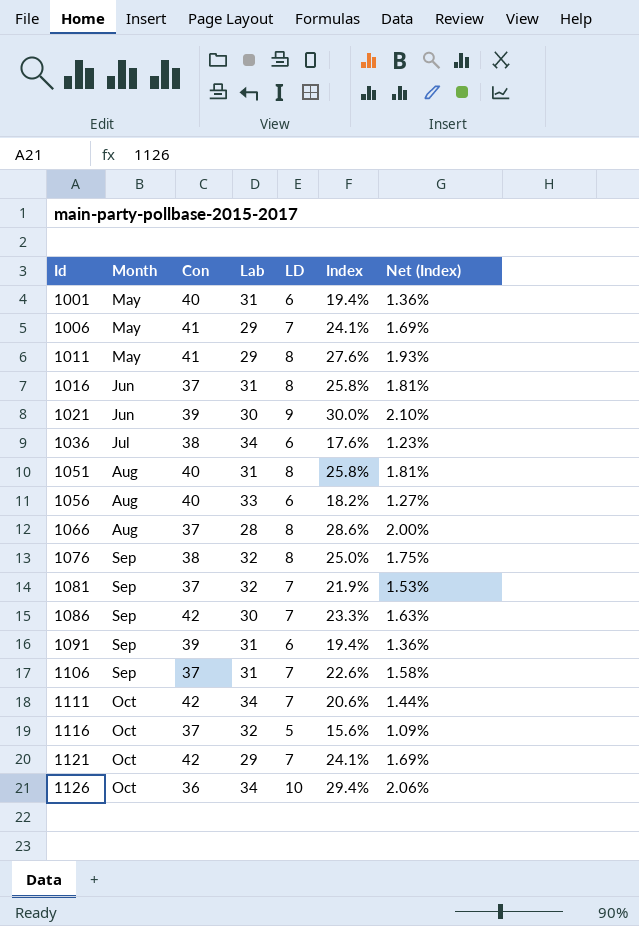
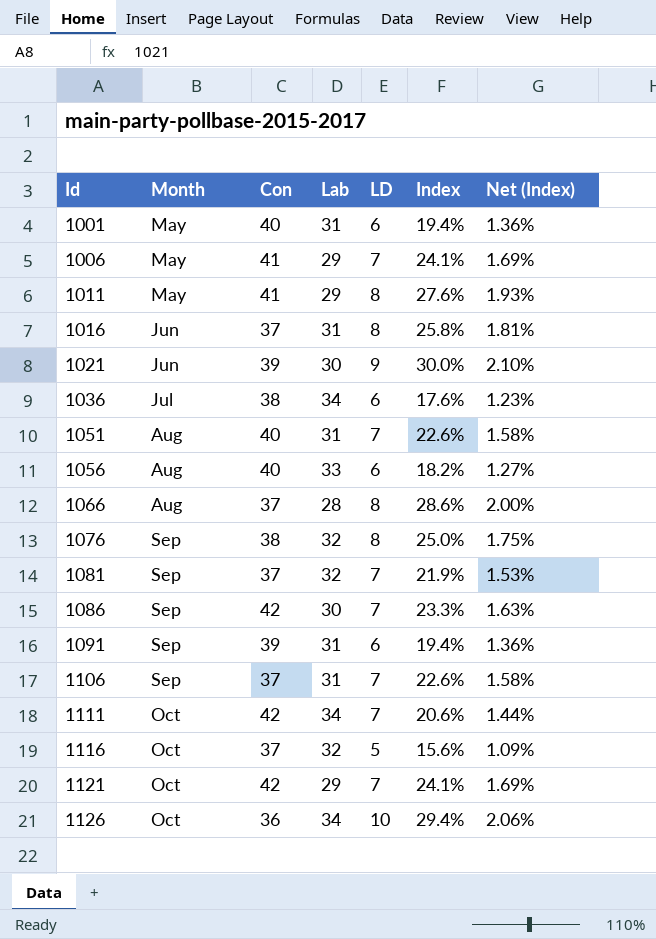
1051 | LD: 8 -> 7
1051 | Index: 25.8% -> 22.6%
1051 | Net (Index): 1.81% -> 1.58%

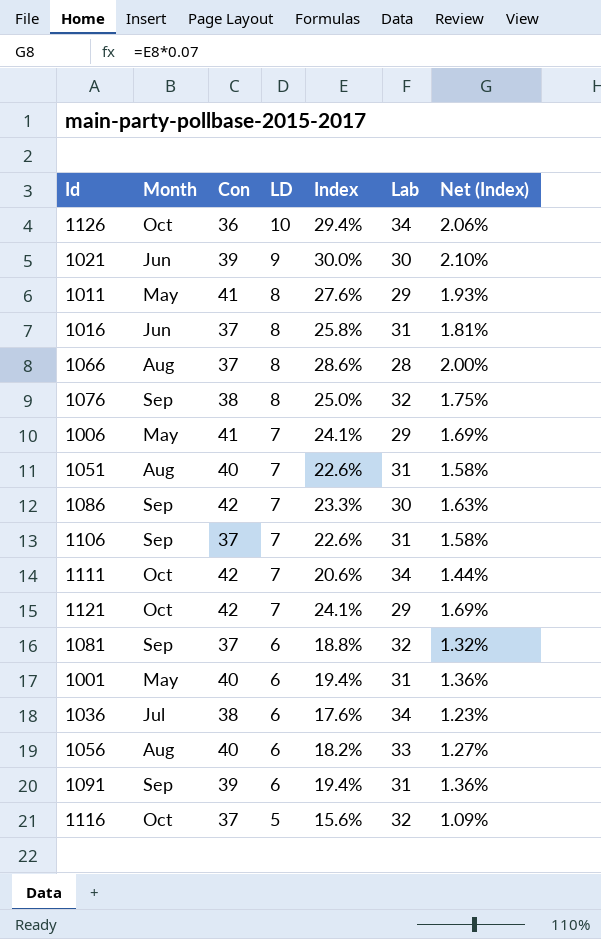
row order: Id ascending -> LD descending
column Lab | position: 4 -> 6
1081 | LD: 7 -> 6
1081 | Index: 21.9% -> 18.8%
1081 | Net (Index): 1.53% -> 1.32%

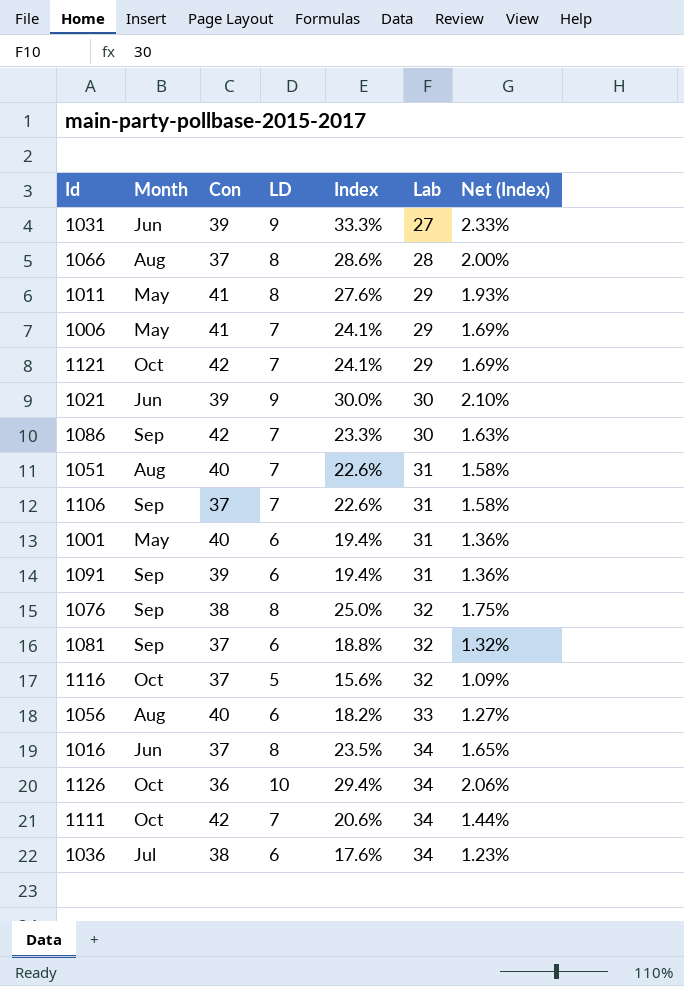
row order: LD descending -> Lab ascending
row 1031: none -> Jun | 39 | 9 | 33.3% | 27 | 2.33%
1016 | Index: 25.8% -> 23.5%
1016 | Lab: 31 -> 34
1016 | Net (Index): 1.81% -> 1.65%

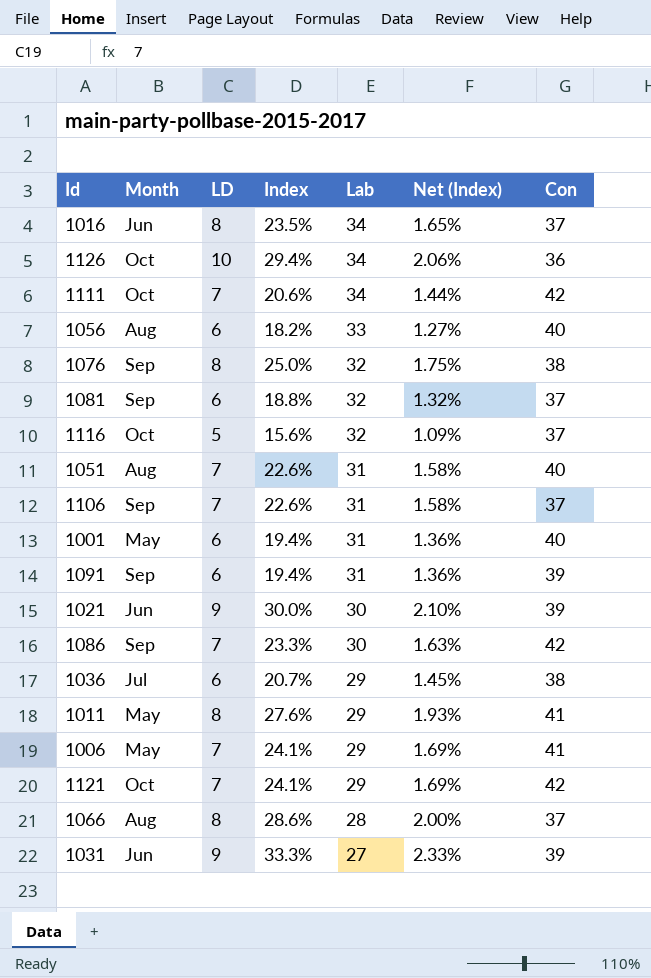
row order: Lab ascending -> Lab descending
column Con | position: 3 -> 7
1036 | Index: 17.6% -> 20.7%
1036 | Lab: 34 -> 29
1036 | Net (Index): 1.23% -> 1.45%

